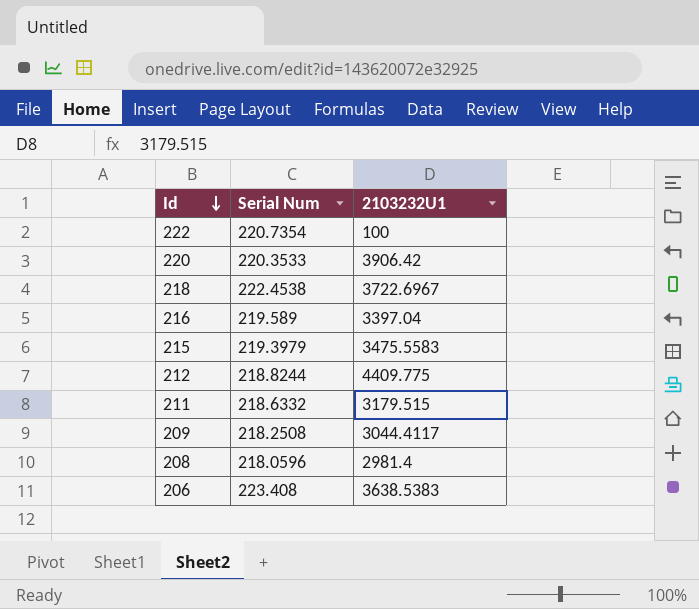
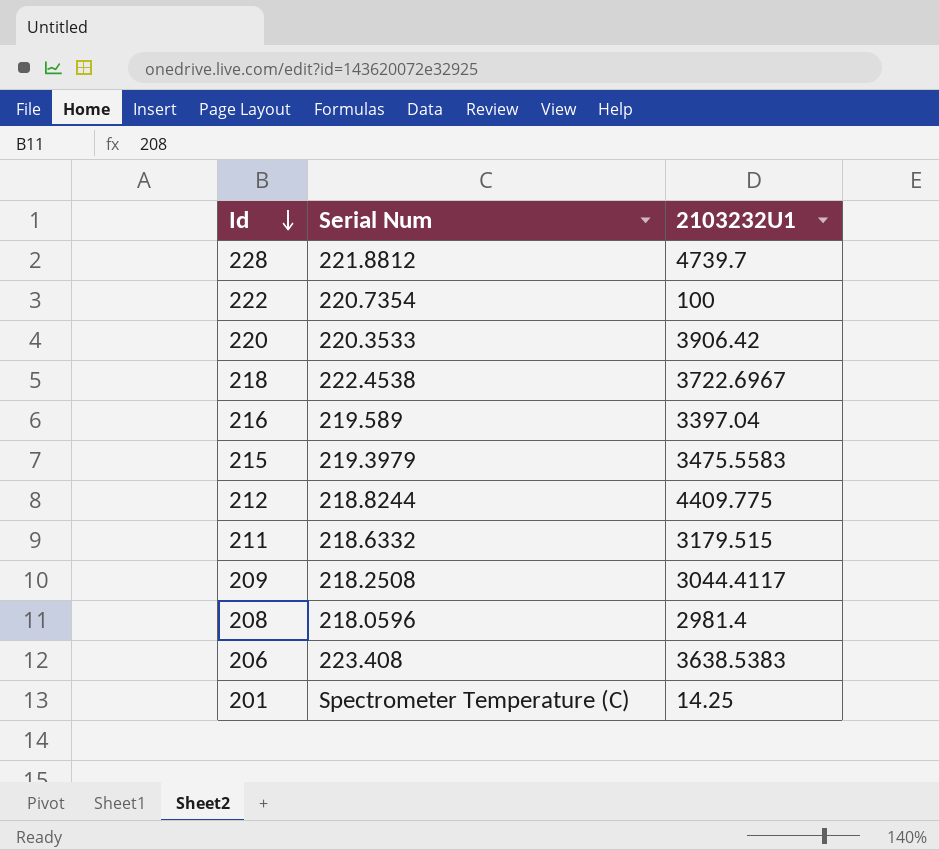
row 228: none -> 221.8812 | 4739.7
row 201: none -> Spectrometer Temperature (C) | 14.25

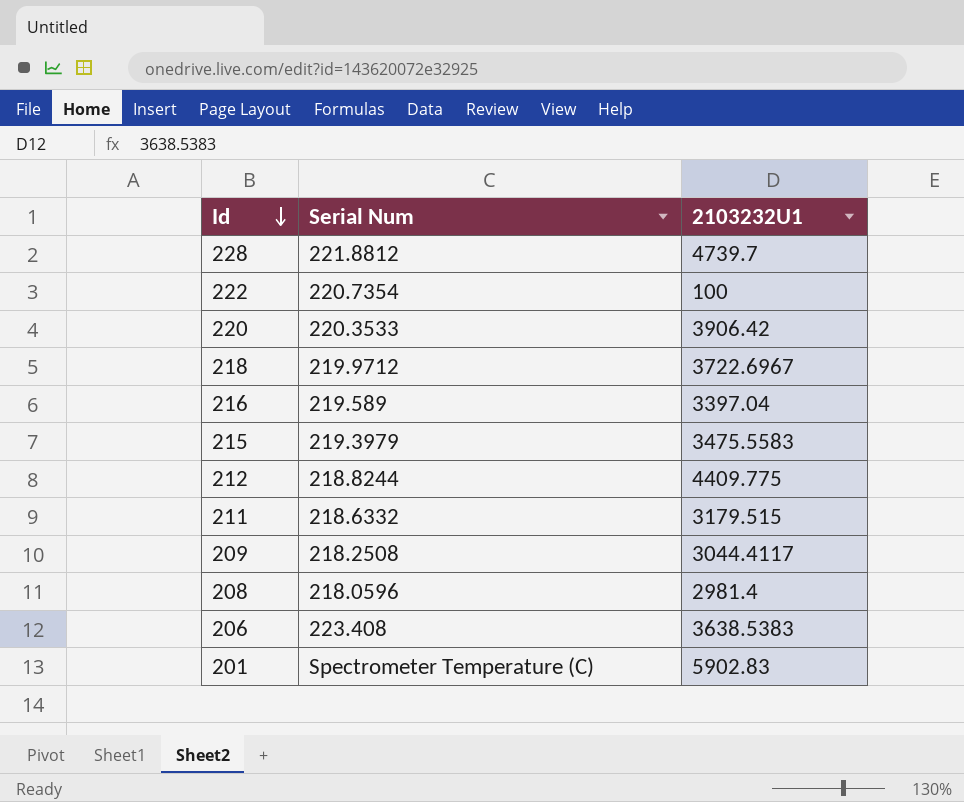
218 | Serial Num: 222.4538 -> 219.9712
201 | 2103232U1: 14.25 -> 5902.83

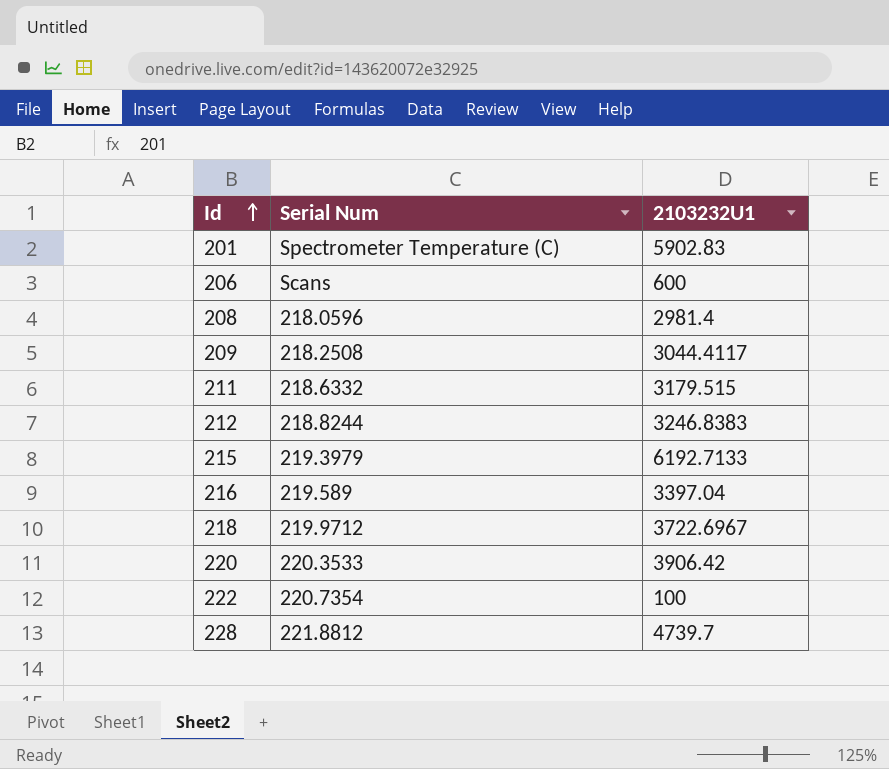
row order: Id descending -> Id ascending
206 | Serial Num: 223.408 -> Scans
206 | 2103232U1: 3638.5383 -> 600
212 | 2103232U1: 4409.775 -> 3246.8383
215 | 2103232U1: 3475.5583 -> 6192.7133

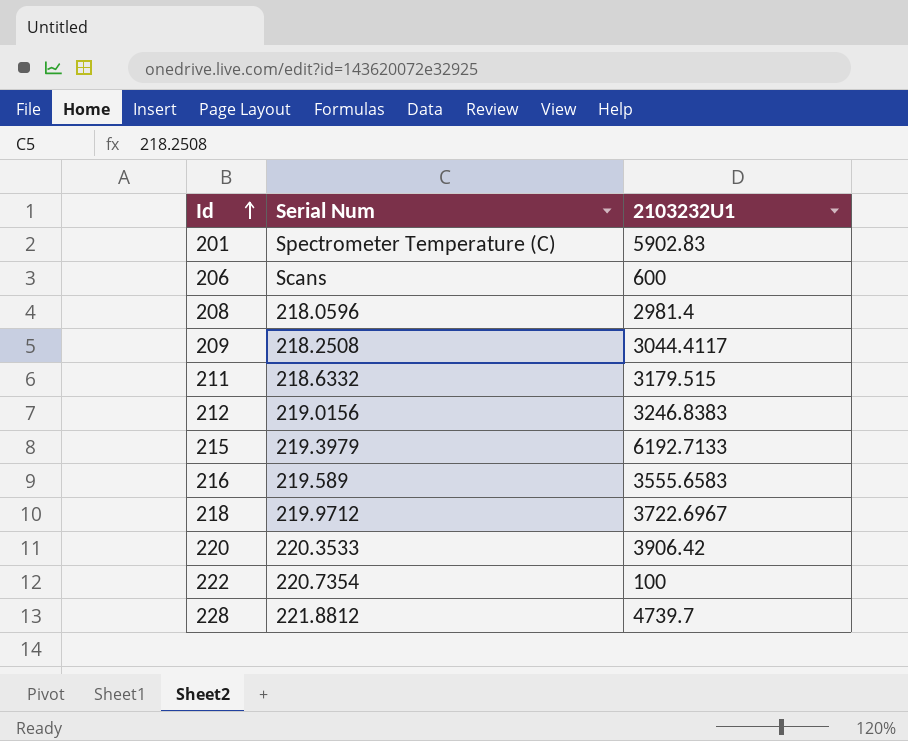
212 | Serial Num: 218.8244 -> 219.0156
216 | 2103232U1: 3397.04 -> 3555.6583

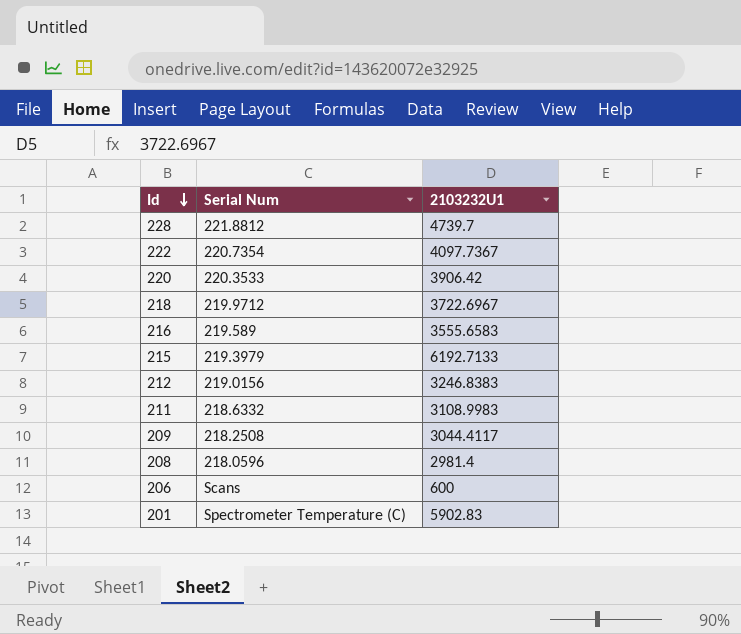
row order: Id ascending -> Id descending
222 | 2103232U1: 100 -> 4097.7367
211 | 2103232U1: 3179.515 -> 3108.9983

